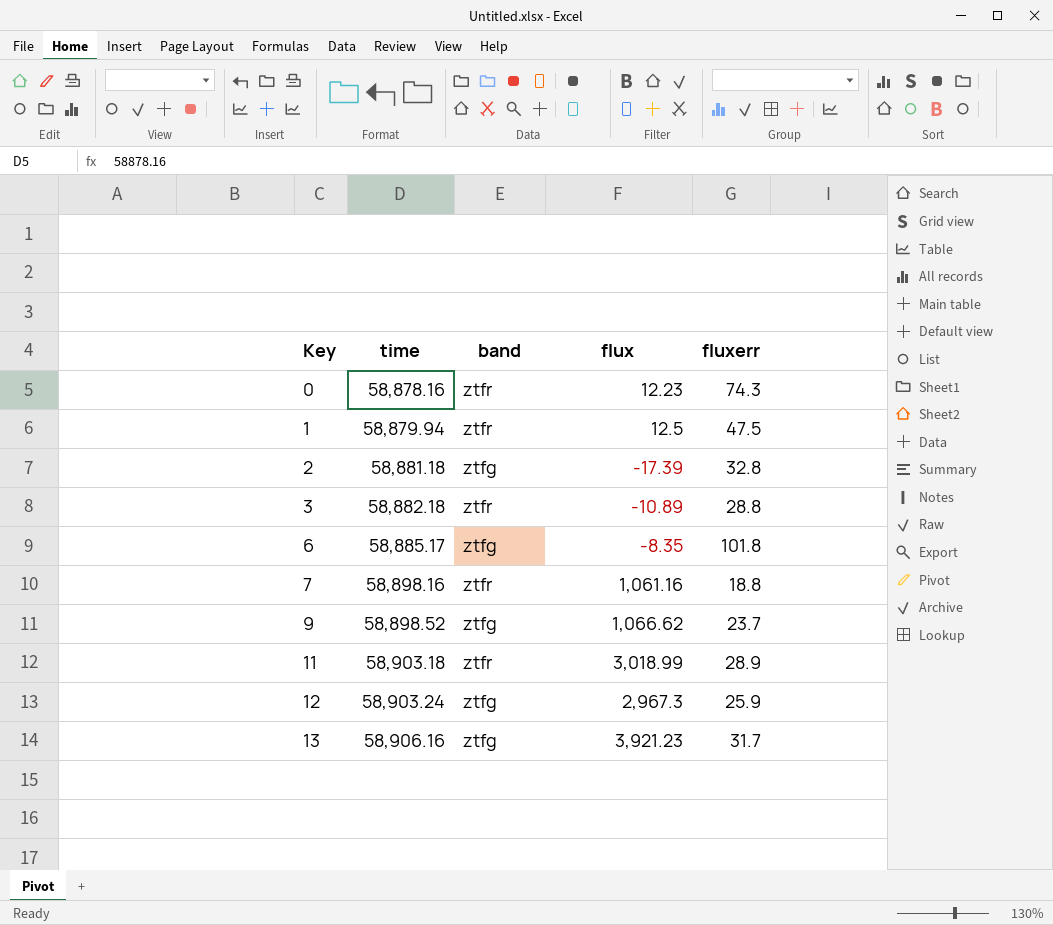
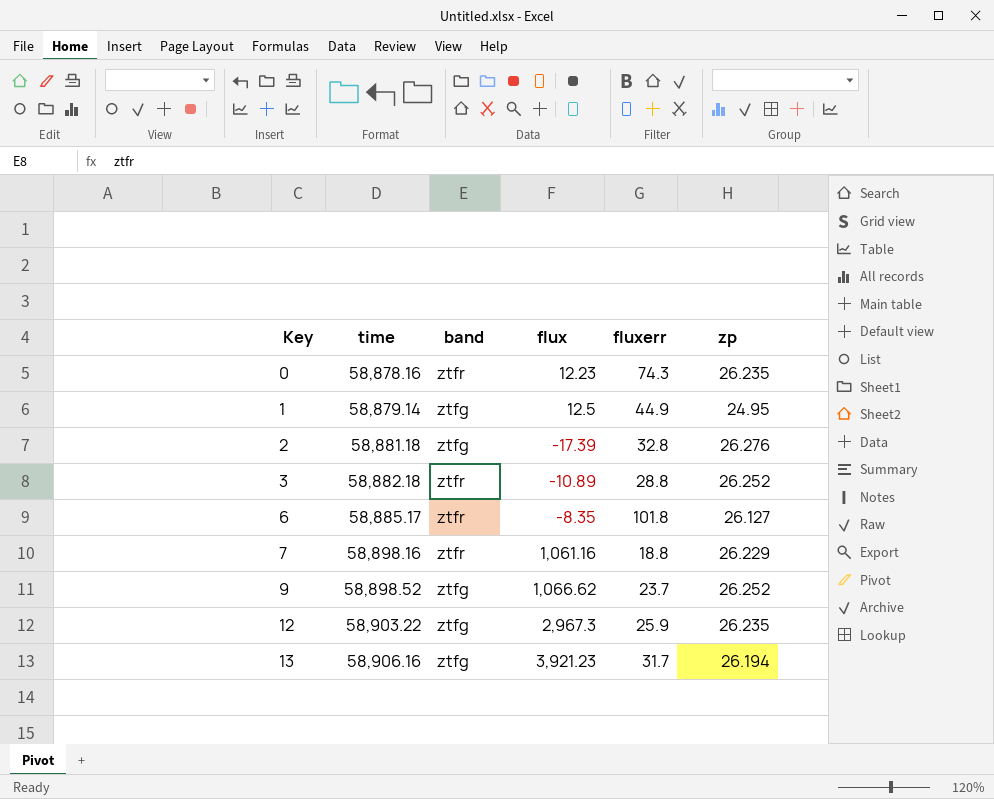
column zp | position: none -> 6
row 11: 58,903.18 | ztfr | 3,018.99 | 28.9 -> none
1 | time: 58,879.94 -> 58,879.14
1 | band: ztfr -> ztfg
1 | fluxerr: 47.5 -> 44.9
6 | band: ztfg -> ztfr
12 | time: 58,903.24 -> 58,903.22

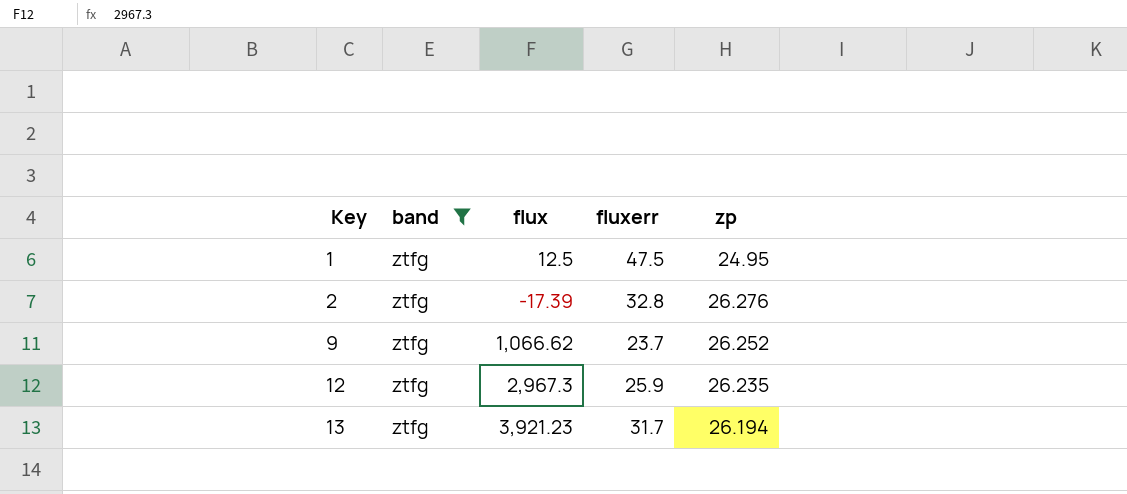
filter: none -> band = ztfg
column time | position: 2 -> none
1 | fluxerr: 44.9 -> 47.5

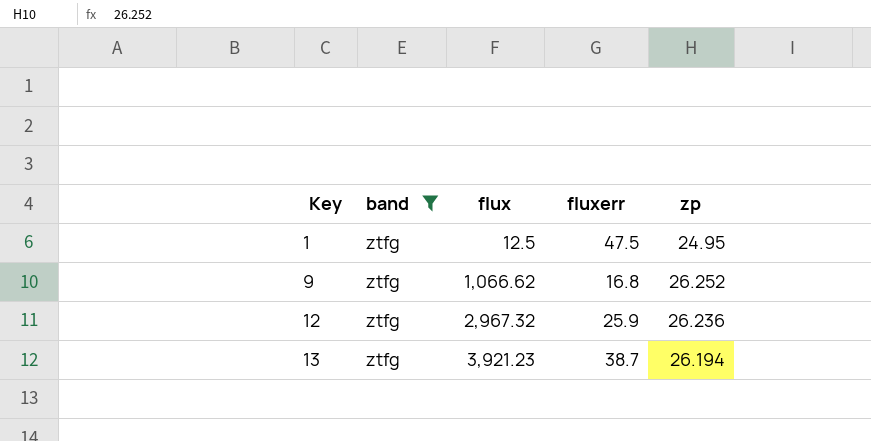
row 2: ztfg | -17.39 | 32.8 | 26.276 -> none
9 | fluxerr: 23.7 -> 16.8
12 | flux: 2,967.3 -> 2,967.32
12 | zp: 26.235 -> 26.236
13 | fluxerr: 31.7 -> 38.7

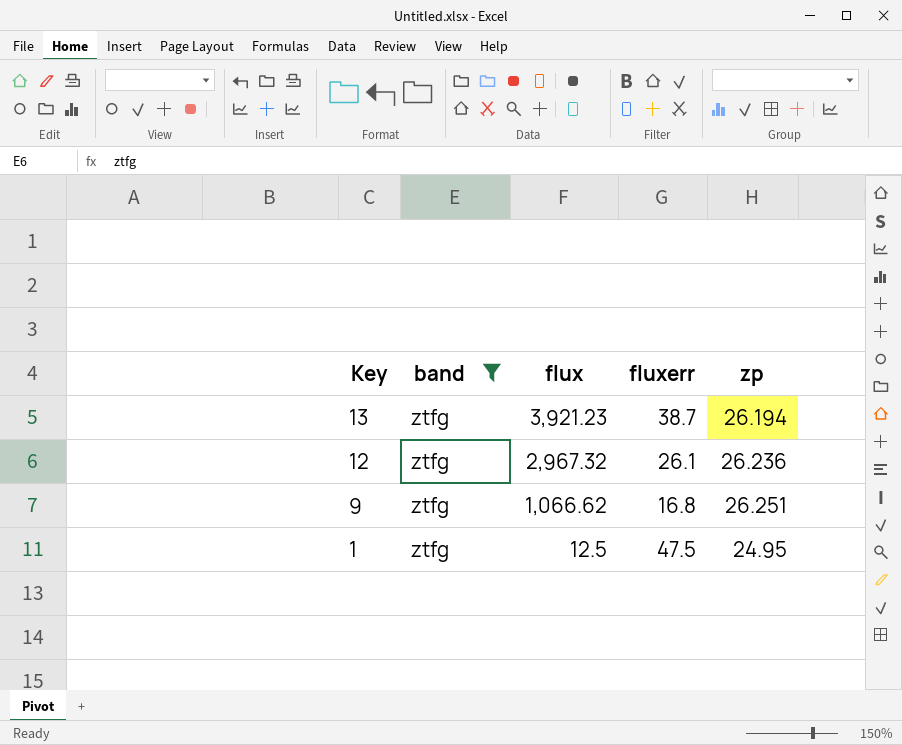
row order: Key ascending -> Key descending
12 | fluxerr: 25.9 -> 26.1
9 | zp: 26.252 -> 26.251

